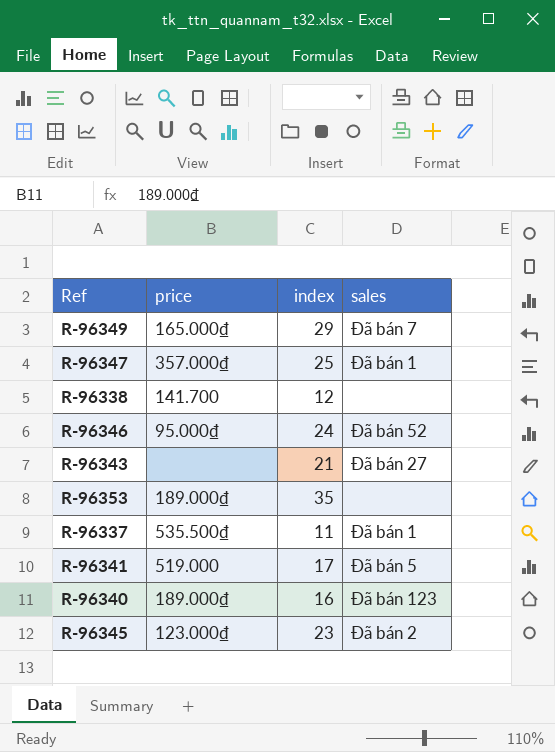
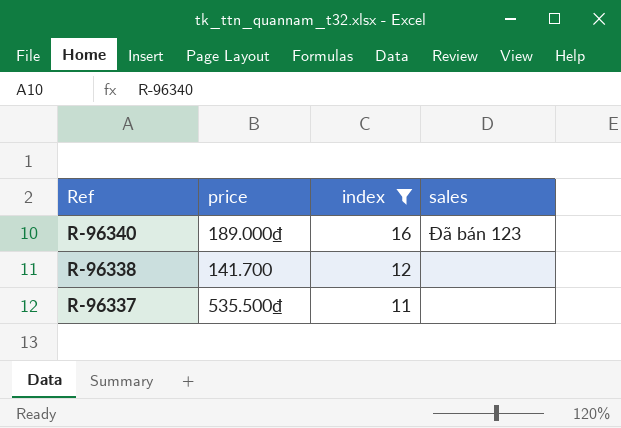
filter: none -> index <= 16
row order: none -> Ref descending
R-96337 | sales: Đã bán 1 -> none

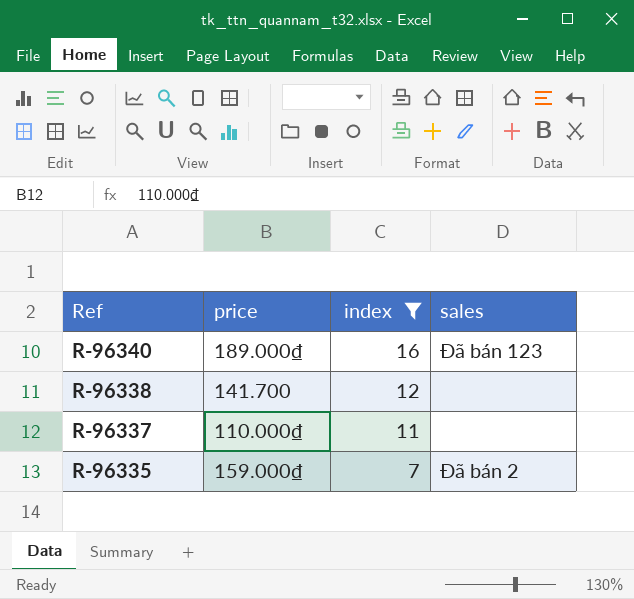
R-96337 | price: 535.500₫ -> 110.000₫
row R-96335: none -> 159.000₫ | 7 | Đã bán 2

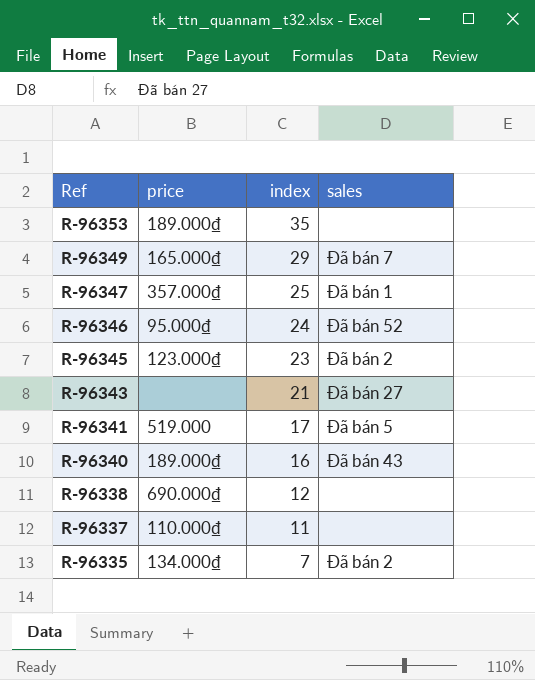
filter: index <= 16 -> none
R-96340 | sales: Đã bán 123 -> Đã bán 43
R-96338 | price: 141.700 -> 690.000₫
R-96335 | price: 159.000₫ -> 134.000₫

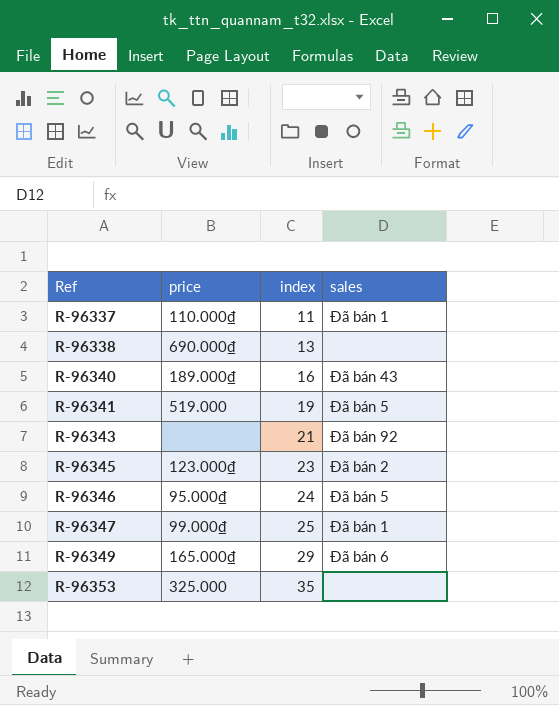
row order: Ref descending -> Ref ascending
row R-96335: 134.000₫ | 7 | Đã bán 2 -> none
R-96337 | sales: none -> Đã bán 1
R-96338 | index: 12 -> 13
R-96341 | index: 17 -> 19
R-96343 | sales: Đã bán 27 -> Đã bán 92
R-96346 | sales: Đã bán 52 -> Đã bán 5
R-96347 | price: 357.000₫ -> 99.000₫
R-96349 | sales: Đã bán 7 -> Đã bán 6
R-96353 | price: 189.000₫ -> 325.000

